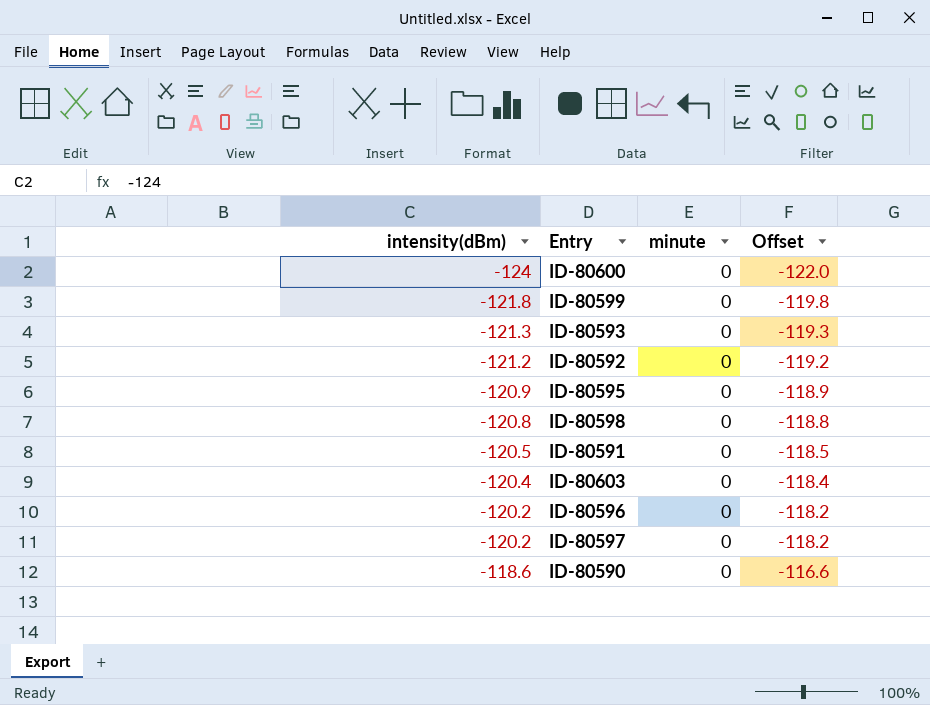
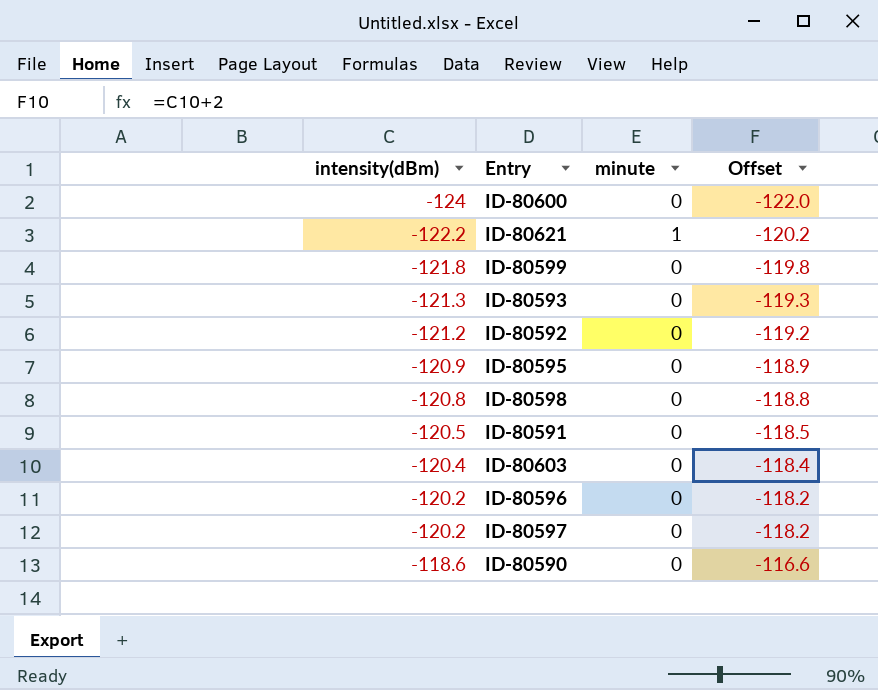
row ID-80621: none -> -122.2 | 1 | -120.2

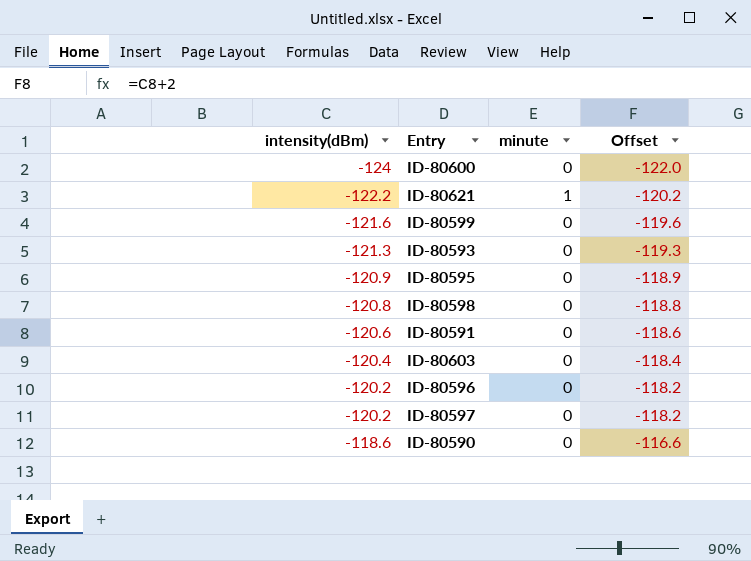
row ID-80592: -121.2 | 0 | -119.2 -> none
ID-80599 | intensity(dBm): -121.8 -> -121.6
ID-80599 | Offset: -119.8 -> -119.6
ID-80591 | intensity(dBm): -120.5 -> -120.6
ID-80591 | Offset: -118.5 -> -118.6

